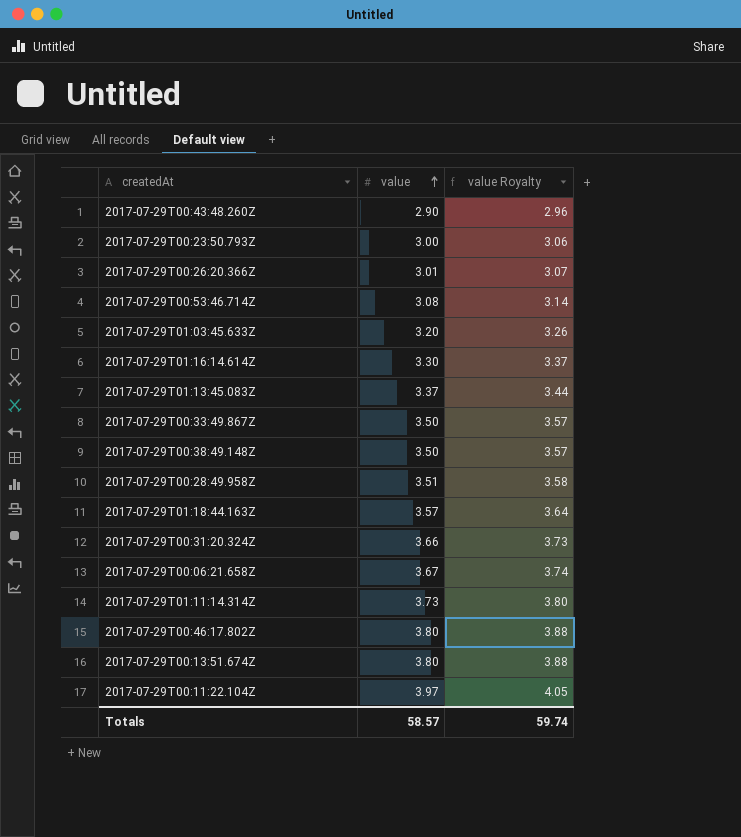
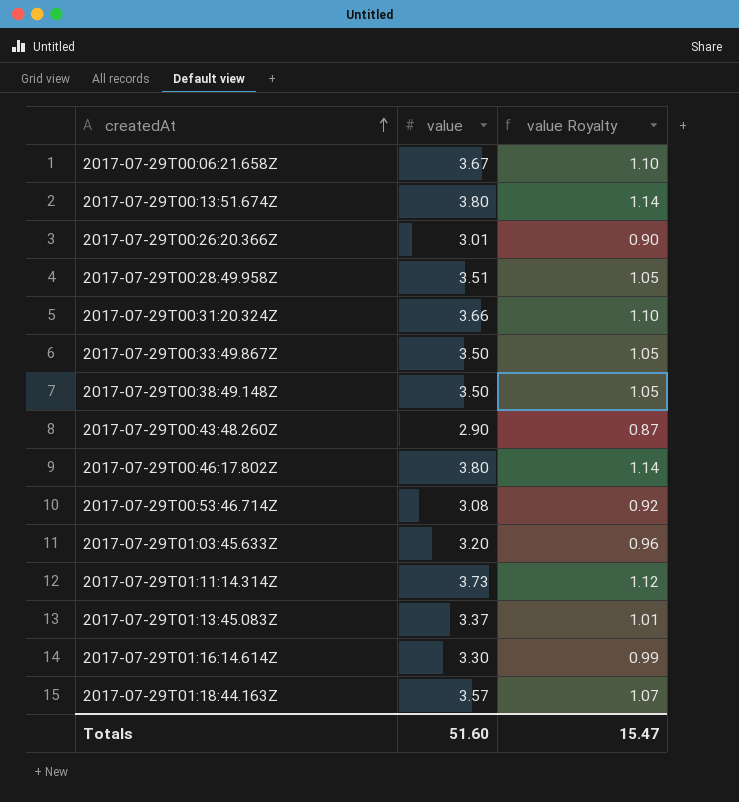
row order: value ascending -> createdAt ascending
column value Royalty | formula: [value] * 1.02 -> [value] * 0.3
row 2017-07-29T00:23:50.793Z: 3.00 | 3.06 -> none
row 2017-07-29T00:11:22.104Z: 3.97 | 4.05 -> none
Totals | value: 58.57 -> 51.60
Totals | value Royalty: 59.74 -> 15.47

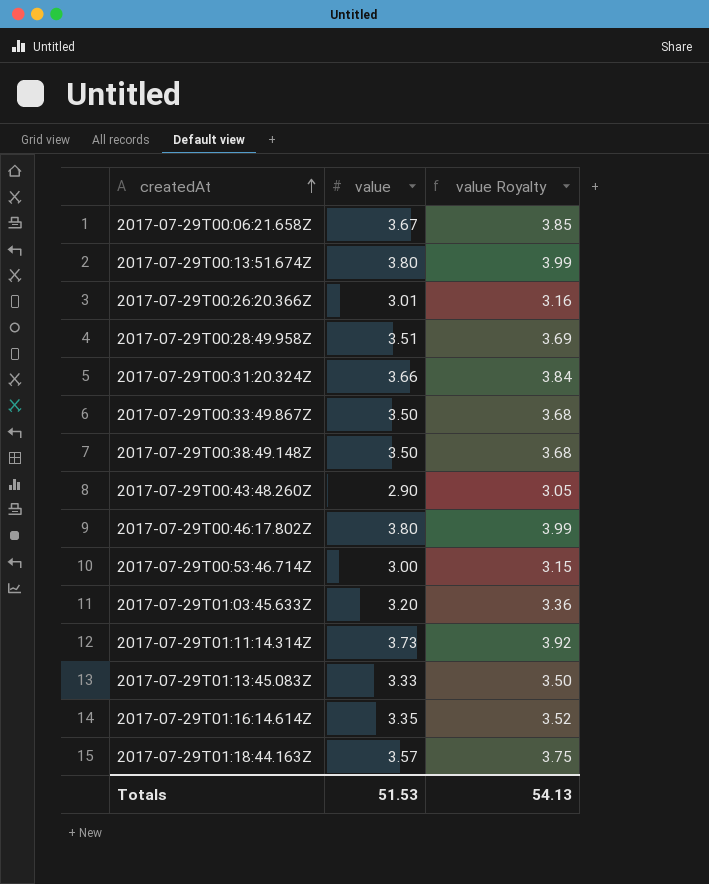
column value Royalty | formula: [value] * 0.3 -> [value] * 1.05
2017-07-29T00:53:46.714Z | value: 3.08 -> 3.00
2017-07-29T01:13:45.083Z | value: 3.37 -> 3.33
2017-07-29T01:16:14.614Z | value: 3.30 -> 3.35
Totals | value: 51.60 -> 51.53
Totals | value Royalty: 15.47 -> 54.13

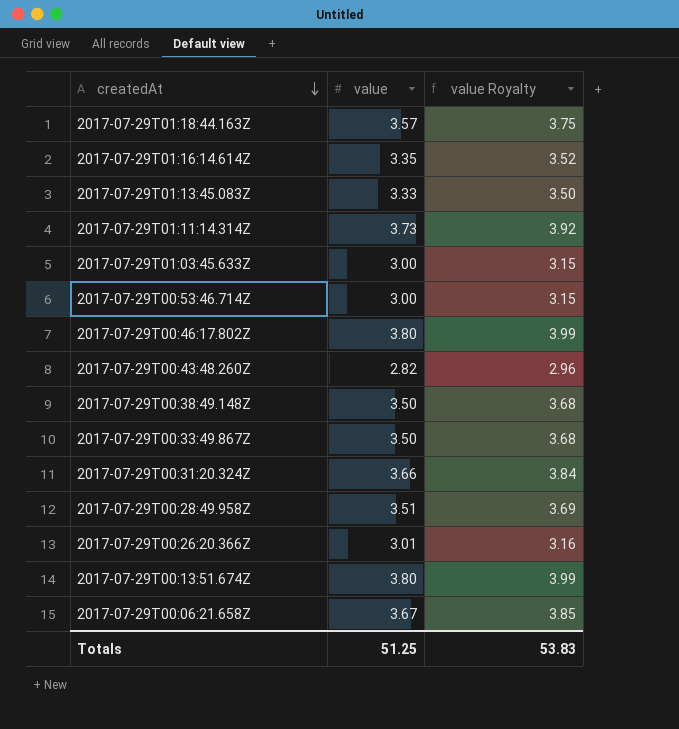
row order: createdAt ascending -> createdAt descending
2017-07-29T01:03:45.633Z | value: 3.20 -> 3.00
2017-07-29T01:03:45.633Z | value Royalty: 3.36 -> 3.15
2017-07-29T00:43:48.260Z | value: 2.90 -> 2.82
2017-07-29T00:43:48.260Z | value Royalty: 3.05 -> 2.96
Totals | value: 51.53 -> 51.25
Totals | value Royalty: 54.13 -> 53.83

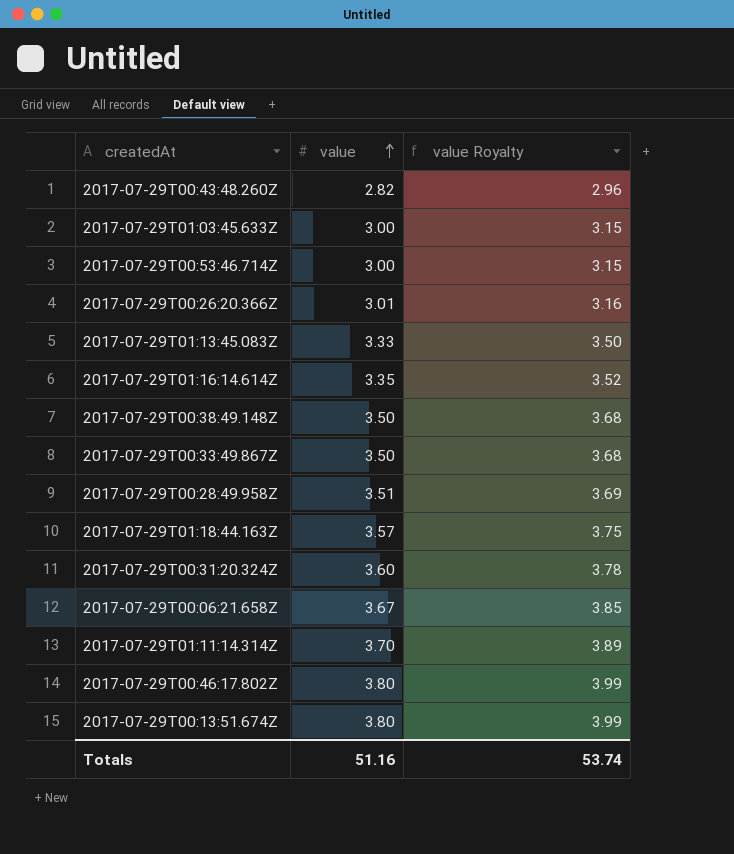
row order: createdAt descending -> value ascending
2017-07-29T00:31:20.324Z | value: 3.66 -> 3.60
2017-07-29T00:31:20.324Z | value Royalty: 3.84 -> 3.78
2017-07-29T01:11:14.314Z | value: 3.73 -> 3.70
2017-07-29T01:11:14.314Z | value Royalty: 3.92 -> 3.89
Totals | value: 51.25 -> 51.16
Totals | value Royalty: 53.83 -> 53.74

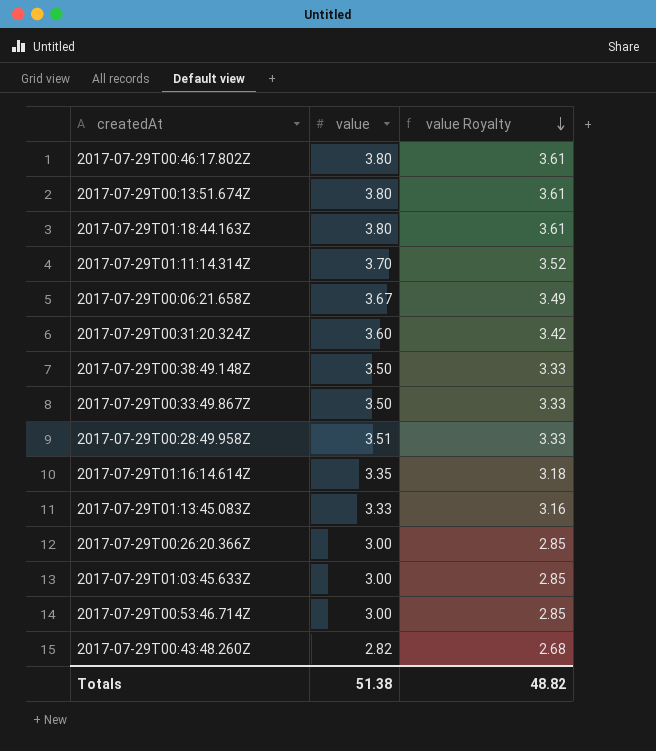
row order: value ascending -> value Royalty descending
column value Royalty | formula: [value] * 1.05 -> [value] * 0.95
2017-07-29T01:18:44.163Z | value: 3.57 -> 3.80
2017-07-29T00:26:20.366Z | value: 3.01 -> 3.00
Totals | value: 51.16 -> 51.38
Totals | value Royalty: 53.74 -> 48.82

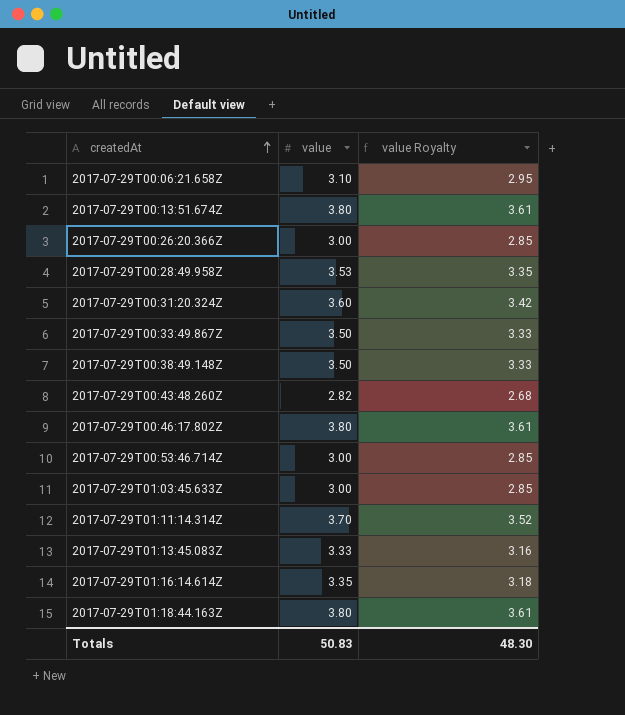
row order: value Royalty descending -> createdAt ascending
2017-07-29T00:06:21.658Z | value: 3.67 -> 3.10
2017-07-29T00:06:21.658Z | value Royalty: 3.49 -> 2.95
2017-07-29T00:28:49.958Z | value: 3.51 -> 3.53
2017-07-29T00:28:49.958Z | value Royalty: 3.33 -> 3.35
Totals | value: 51.38 -> 50.83
Totals | value Royalty: 48.82 -> 48.30

